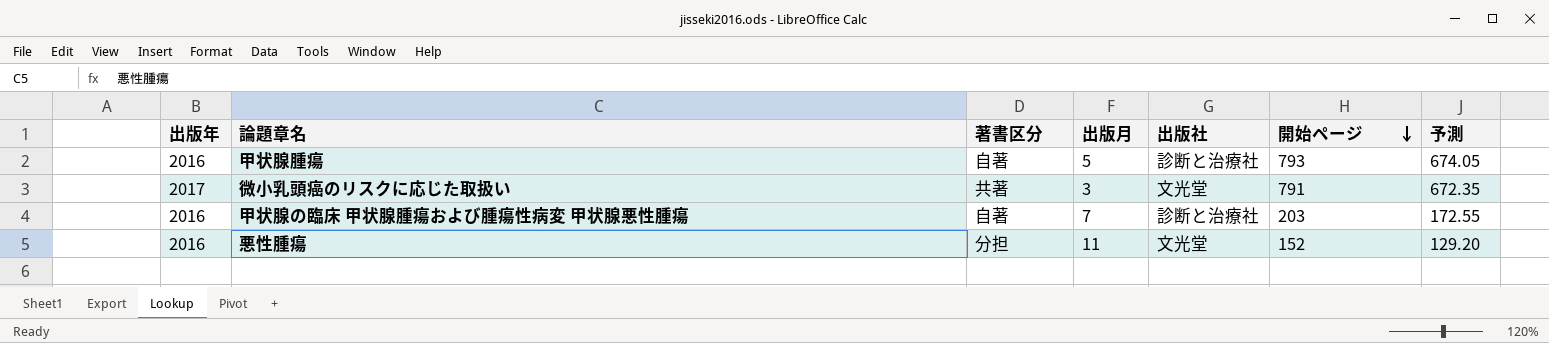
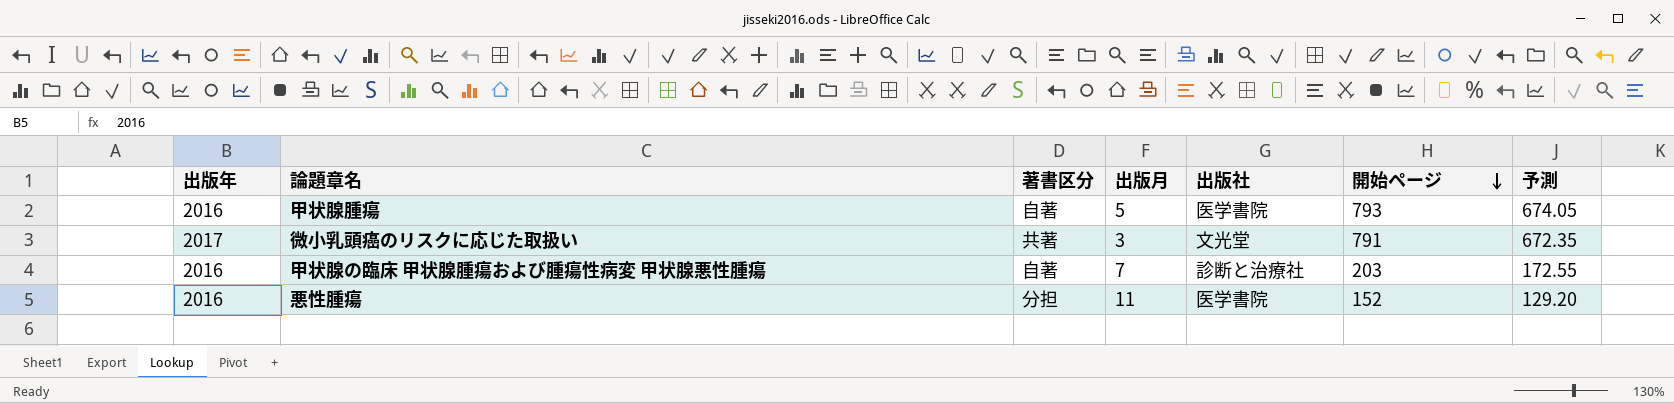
甲状腺腫瘍 | 出版社: 診断と治療社 -> 医学書院
悪性腫瘍 | 出版社: 文光堂 -> 医学書院

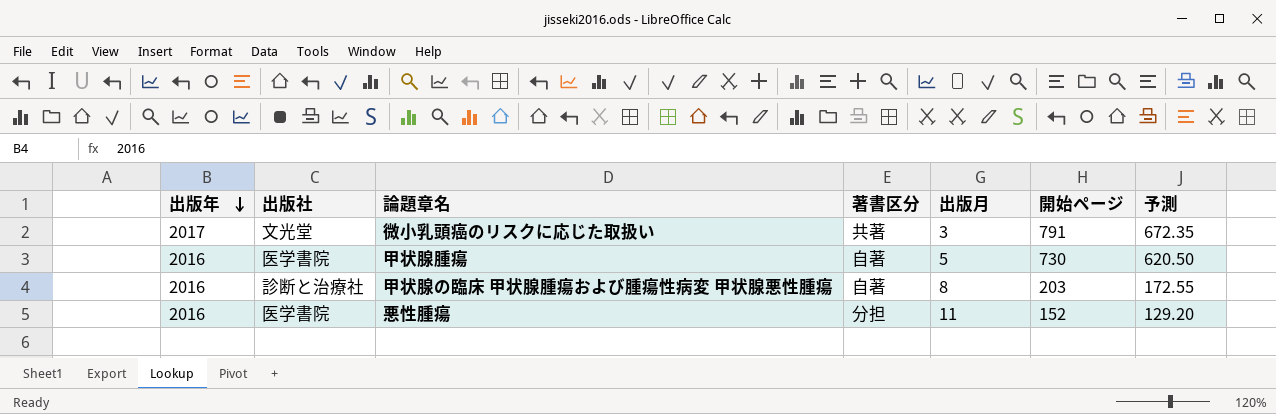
row order: 開始ページ descending -> 出版年 descending
column 出版社 | position: 5 -> 2
甲状腺腫瘍 | 開始ページ: 793 -> 730
甲状腺腫瘍 | 予測: 674.05 -> 620.50
甲状腺の臨床 甲状腺腫瘍および腫瘍性病変 甲状腺悪性腫瘍 | 出版月: 7 -> 8

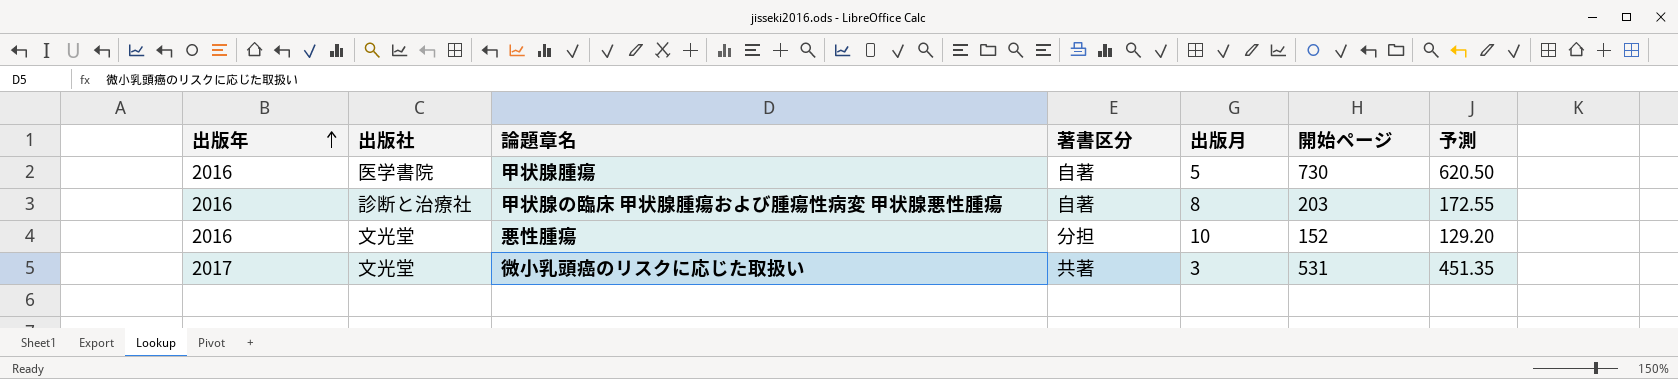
row order: 出版年 descending -> 出版年 ascending
悪性腫瘍 | 出版社: 医学書院 -> 文光堂
悪性腫瘍 | 出版月: 11 -> 10
微小乳頭癌のリスクに応じた取扱い | 開始ページ: 791 -> 531
微小乳頭癌のリスクに応じた取扱い | 予測: 672.35 -> 451.35

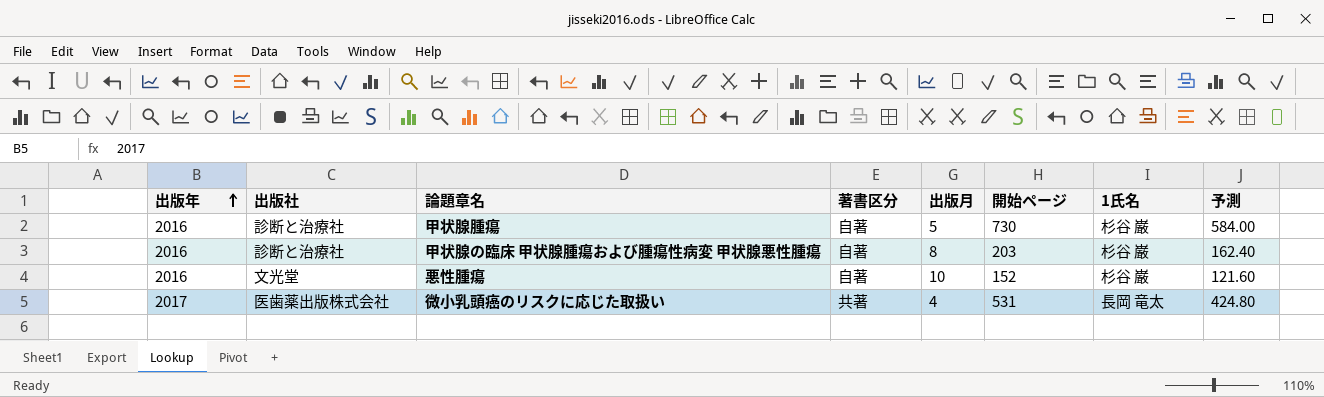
column 1氏名 | position: none -> 7
column 予測 | formula: [開始ページ] * 0.85 -> [開始ページ] * 0.8
甲状腺腫瘍 | 出版社: 医学書院 -> 診断と治療社
悪性腫瘍 | 著書区分: 分担 -> 自著
微小乳頭癌のリスクに応じた取扱い | 出版社: 文光堂 -> 医歯薬出版株式会社
微小乳頭癌のリスクに応じた取扱い | 出版月: 3 -> 4

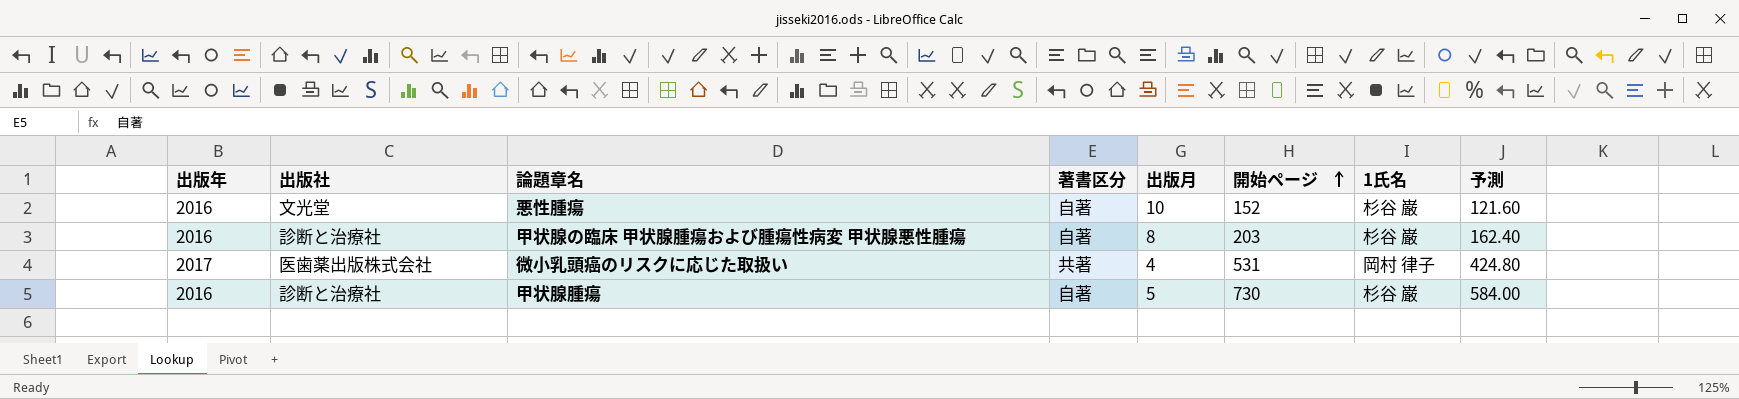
row order: 出版年 ascending -> 開始ページ ascending
微小乳頭癌のリスクに応じた取扱い | 1氏名: 長岡 竜太 -> 岡村 律子

